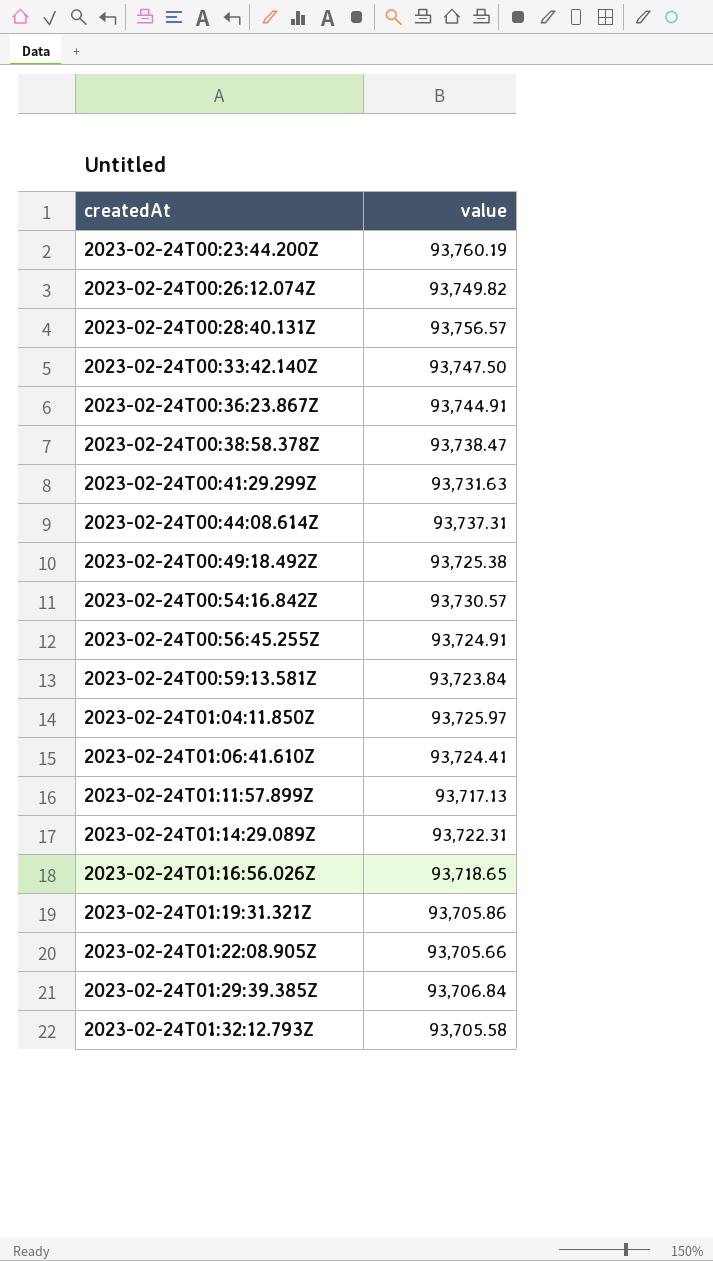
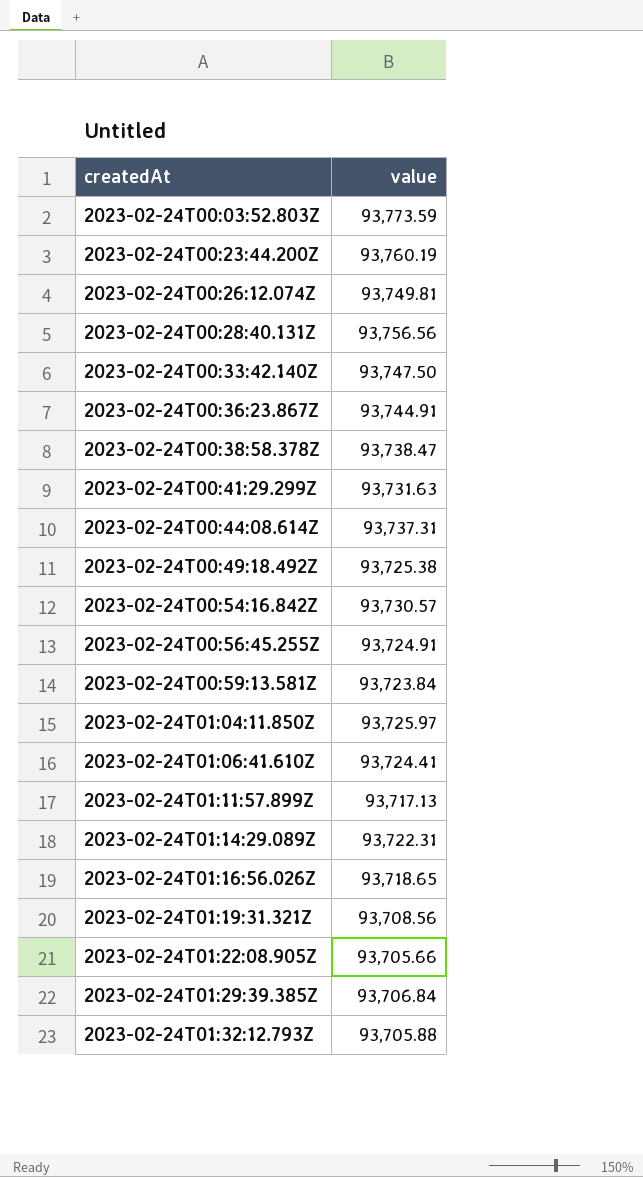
row 2023-02-24T00:03:52.803Z: none -> 93,773.59
2023-02-24T00:26:12.074Z | value: 93,749.82 -> 93,749.81
2023-02-24T00:28:40.131Z | value: 93,756.57 -> 93,756.56
2023-02-24T01:19:31.321Z | value: 93,705.86 -> 93,708.56
2023-02-24T01:32:12.793Z | value: 93,705.58 -> 93,705.88

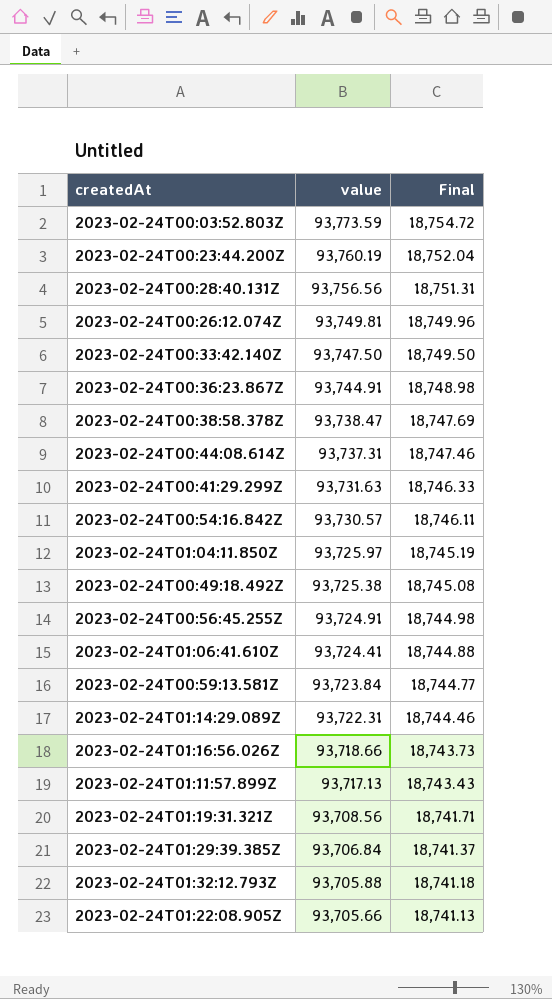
row order: createdAt ascending -> value descending
column Final | formula: none -> [value] * 0.2
2023-02-24T01:16:56.026Z | value: 93,718.65 -> 93,718.66

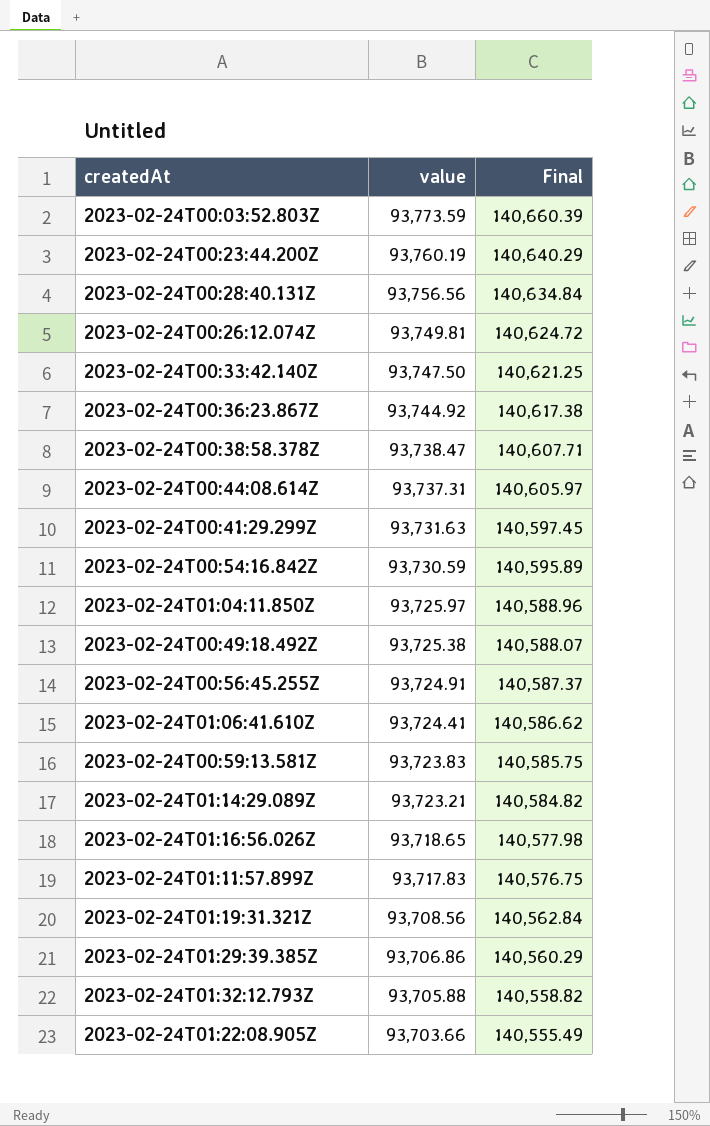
column Final | formula: [value] * 0.2 -> [value] * 1.5
2023-02-24T00:36:23.867Z | value: 93,744.91 -> 93,744.92
2023-02-24T00:54:16.842Z | value: 93,730.57 -> 93,730.59
2023-02-24T00:59:13.581Z | value: 93,723.84 -> 93,723.83
2023-02-24T01:14:29.089Z | value: 93,722.31 -> 93,723.21
2023-02-24T01:16:56.026Z | value: 93,718.66 -> 93,718.65
2023-02-24T01:11:57.899Z | value: 93,717.13 -> 93,717.83
2023-02-24T01:29:39.385Z | value: 93,706.84 -> 93,706.86
2023-02-24T01:22:08.905Z | value: 93,705.66 -> 93,703.66

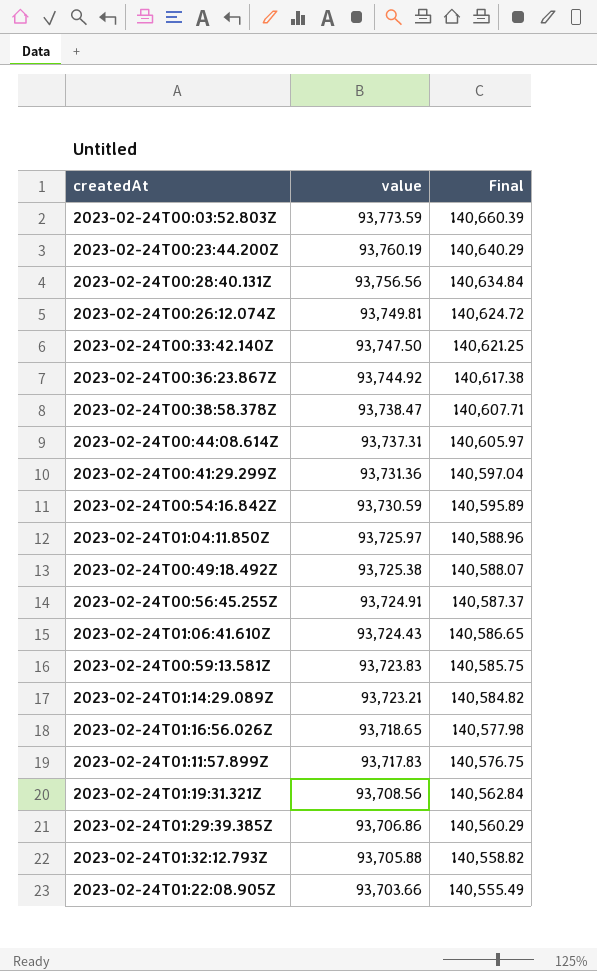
2023-02-24T00:41:29.299Z | value: 93,731.63 -> 93,731.36
2023-02-24T00:41:29.299Z | Final: 140,597.45 -> 140,597.04
2023-02-24T01:06:41.610Z | value: 93,724.41 -> 93,724.43
2023-02-24T01:06:41.610Z | Final: 140,586.62 -> 140,586.65

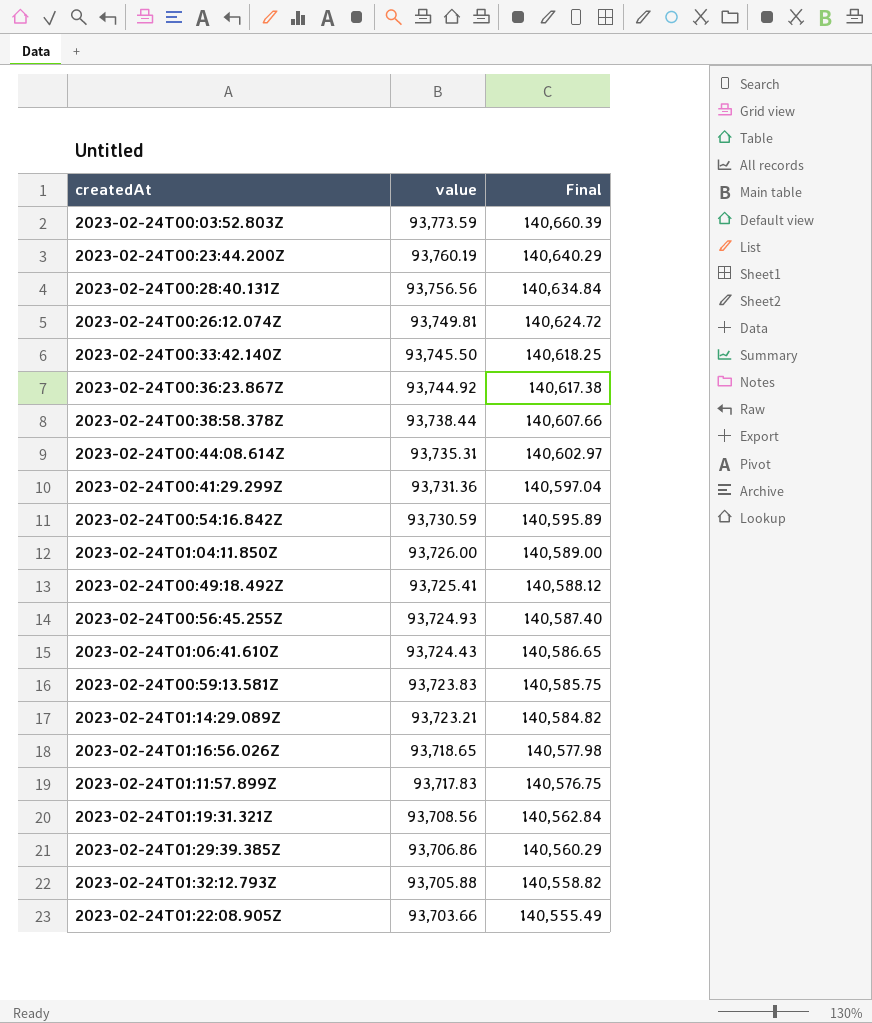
2023-02-24T00:33:42.140Z | value: 93,747.50 -> 93,745.50
2023-02-24T00:33:42.140Z | Final: 140,621.25 -> 140,618.25
2023-02-24T00:38:58.378Z | value: 93,738.47 -> 93,738.44
2023-02-24T00:38:58.378Z | Final: 140,607.71 -> 140,607.66
2023-02-24T00:44:08.614Z | value: 93,737.31 -> 93,735.31
2023-02-24T00:44:08.614Z | Final: 140,605.97 -> 140,602.97
2023-02-24T01:04:11.850Z | value: 93,725.97 -> 93,726.00
2023-02-24T01:04:11.850Z | Final: 140,588.96 -> 140,589.00
2023-02-24T00:49:18.492Z | value: 93,725.38 -> 93,725.41
2023-02-24T00:49:18.492Z | Final: 140,588.07 -> 140,588.12
2023-02-24T00:56:45.255Z | value: 93,724.91 -> 93,724.93
2023-02-24T00:56:45.255Z | Final: 140,587.37 -> 140,587.40

